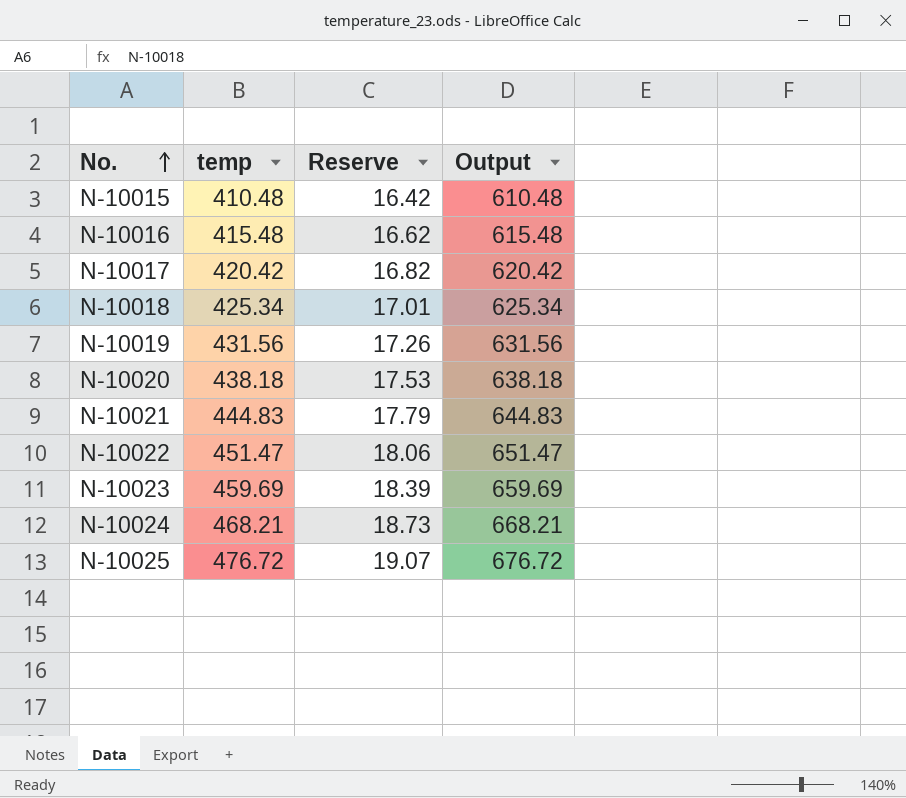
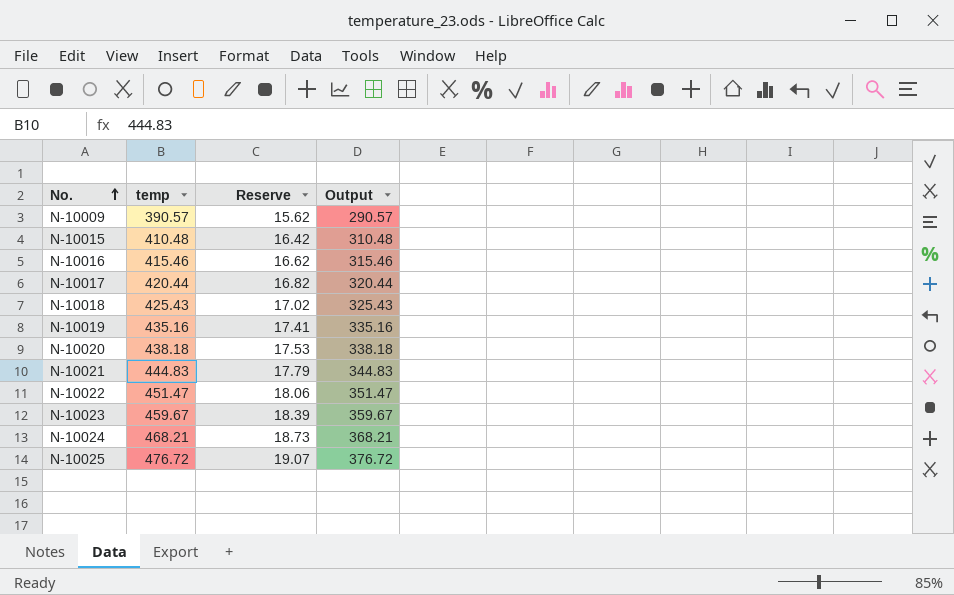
column Output | formula: [temp] + 200 -> [temp] - 100
row N-10009: none -> 390.57 | 15.62 | 290.57
N-10016 | temp: 415.48 -> 415.46
N-10017 | temp: 420.42 -> 420.44
N-10018 | temp: 425.34 -> 425.43
N-10018 | Reserve: 17.01 -> 17.02
N-10019 | temp: 431.56 -> 435.16
N-10019 | Reserve: 17.26 -> 17.41
N-10023 | temp: 459.69 -> 459.67

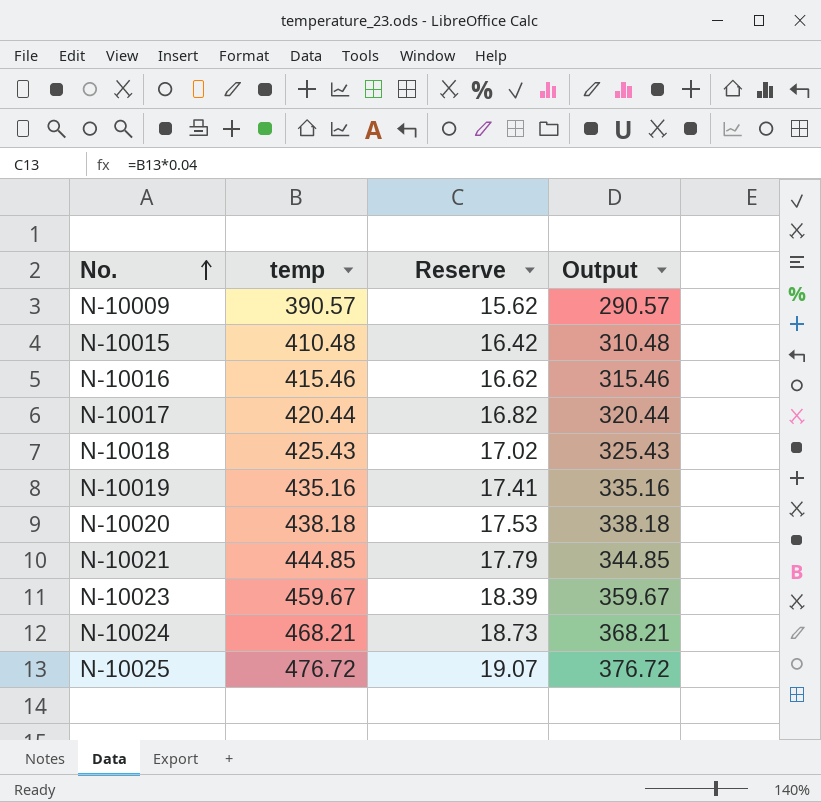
row N-10022: 451.47 | 18.06 | 351.47 -> none
N-10021 | temp: 444.83 -> 444.85
N-10021 | Output: 344.83 -> 344.85

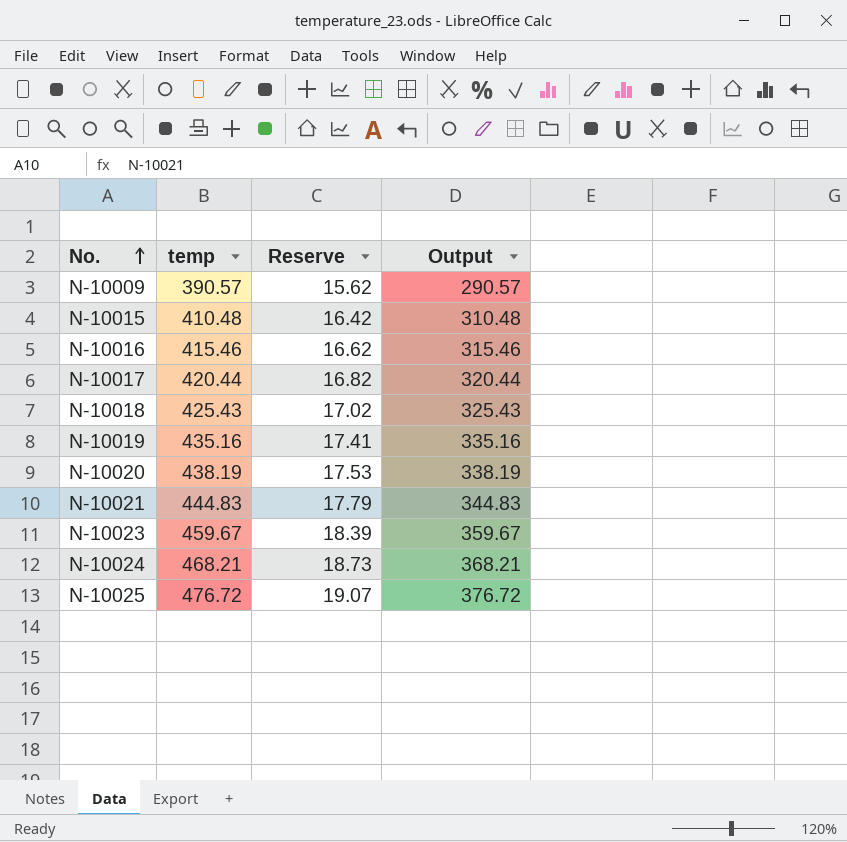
N-10020 | temp: 438.18 -> 438.19
N-10020 | Output: 338.18 -> 338.19
N-10021 | temp: 444.85 -> 444.83
N-10021 | Output: 344.85 -> 344.83

